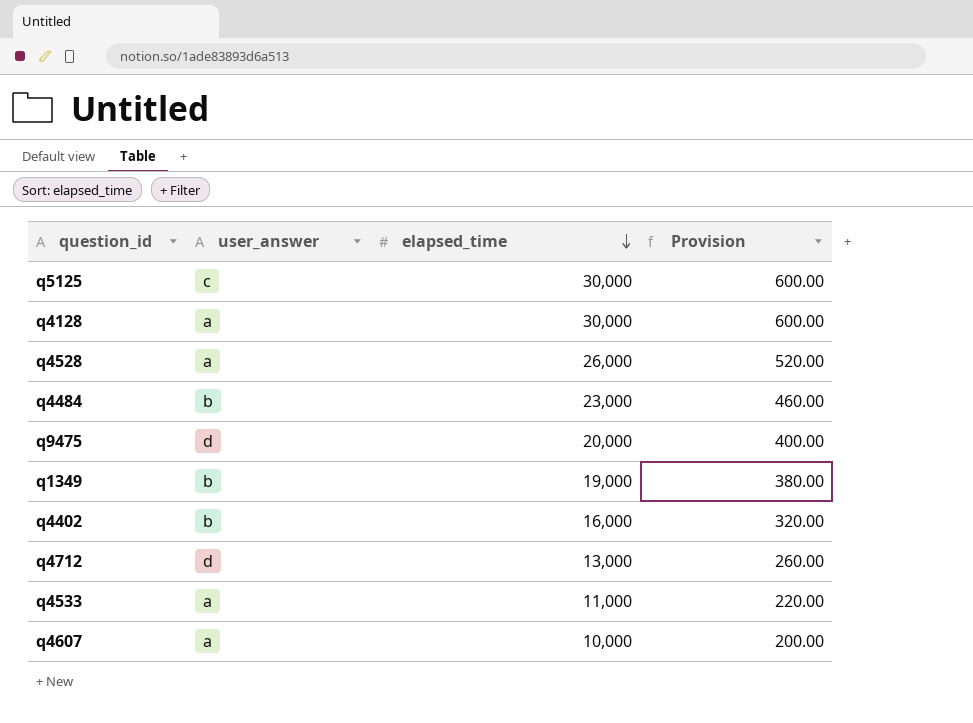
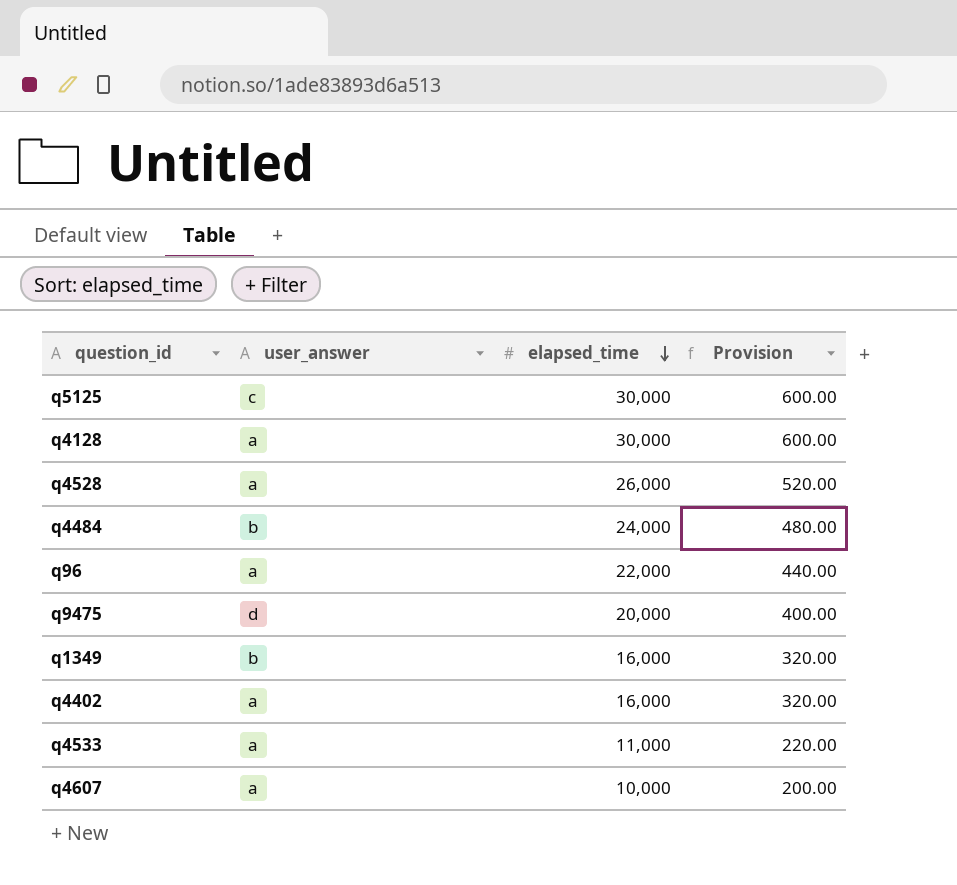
row q4712: d | 13,000 | 260.00 -> none
q4484 | elapsed_time: 23,000 -> 24,000
q4484 | Provision: 460.00 -> 480.00
row q96: none -> a | 22,000 | 440.00
q1349 | elapsed_time: 19,000 -> 16,000
q1349 | Provision: 380.00 -> 320.00
q4402 | user_answer: b -> a

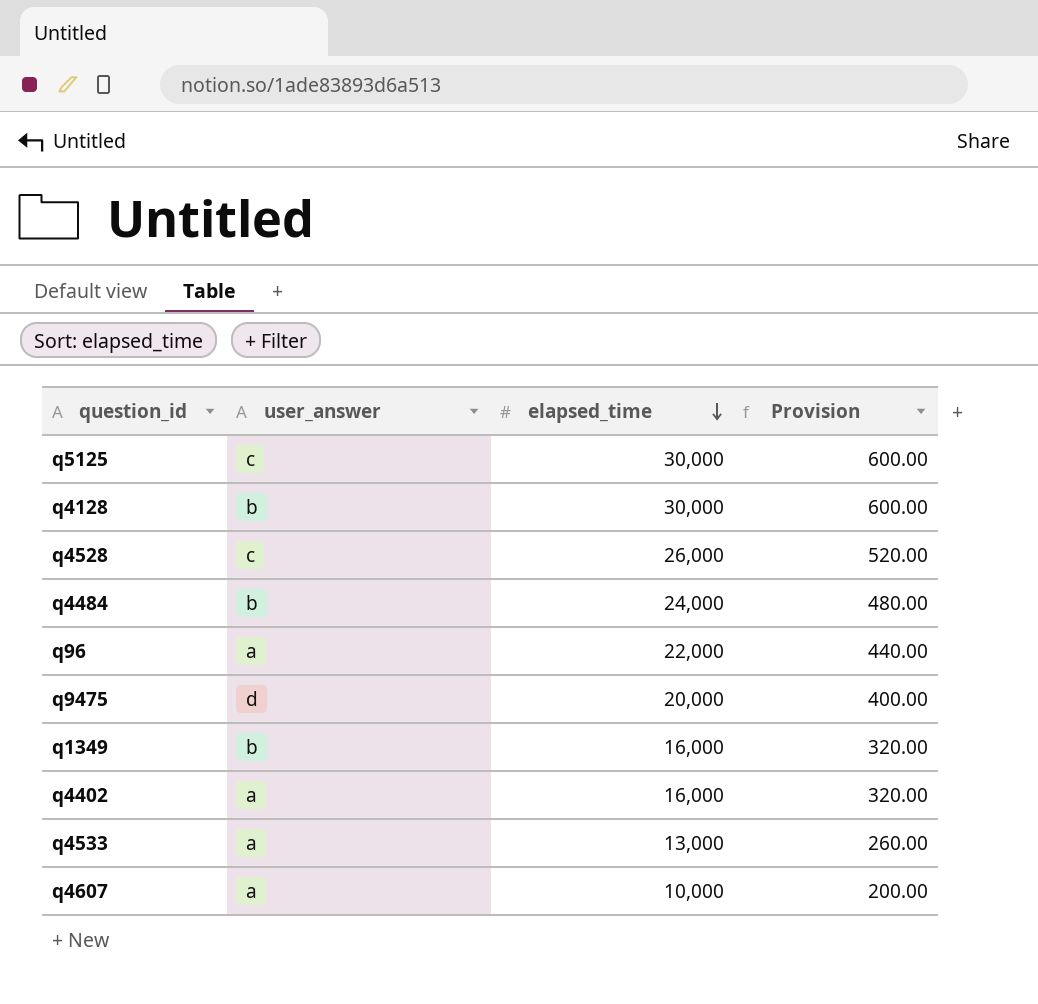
q4128 | user_answer: a -> b
q4528 | user_answer: a -> c
q4533 | elapsed_time: 11,000 -> 13,000
q4533 | Provision: 220.00 -> 260.00

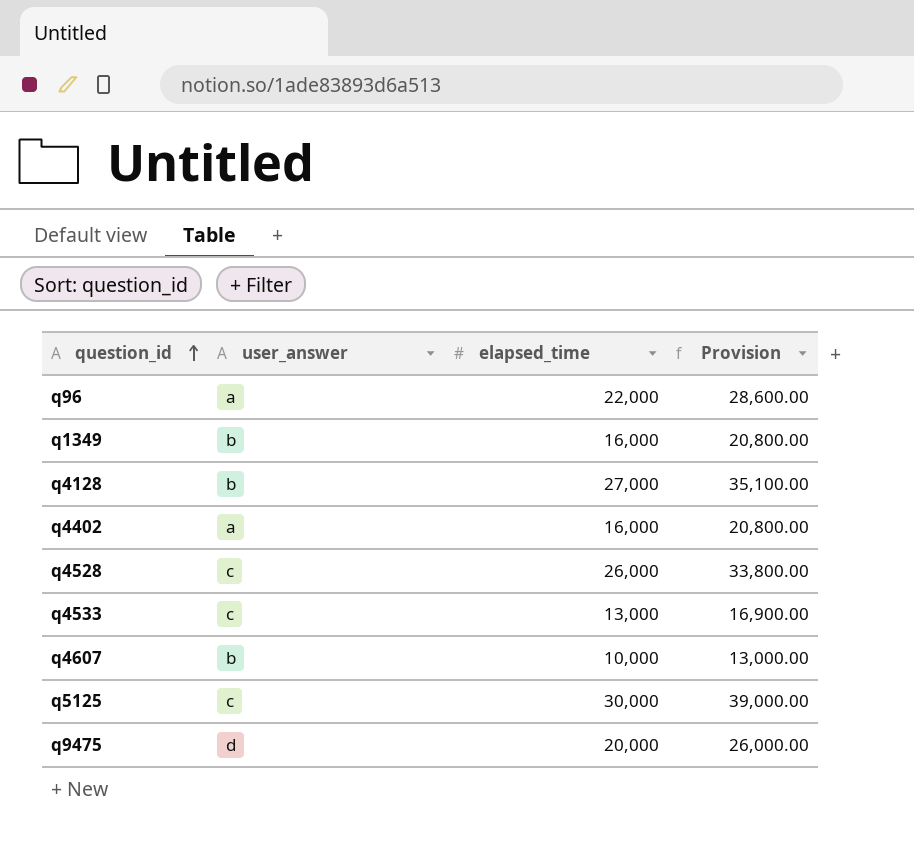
row order: elapsed_time descending -> question_id ascending
column Provision | formula: [elapsed_time] * 0.02 -> [elapsed_time] * 1.3
row q4484: b | 24,000 | 480.00 -> none
q4128 | elapsed_time: 30,000 -> 27,000
q4533 | user_answer: a -> c
q4607 | user_answer: a -> b

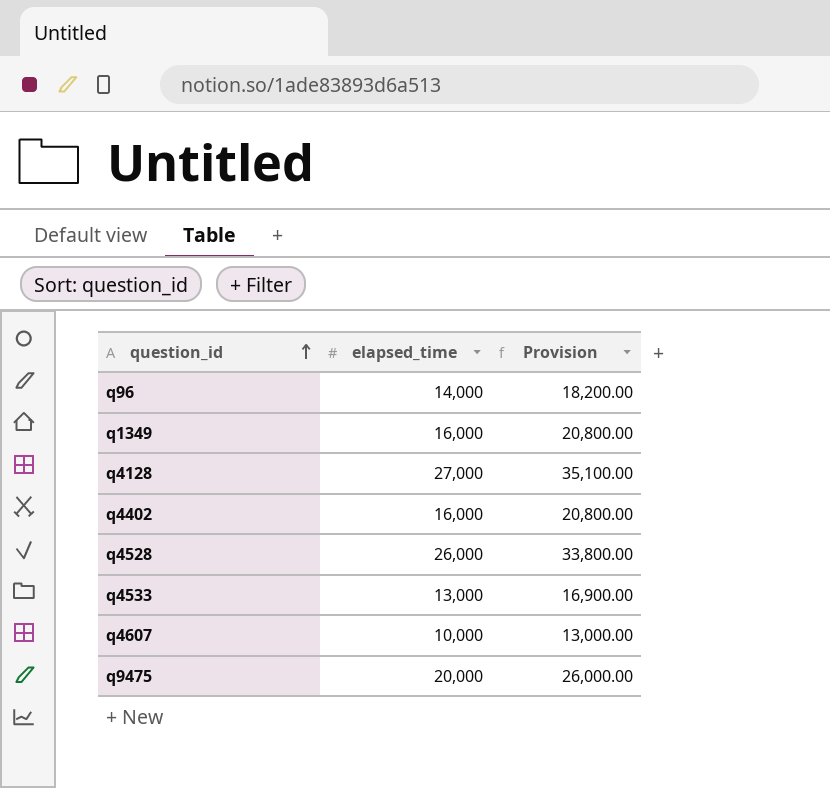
column user_answer | position: 2 -> none
row q5125: c | 30,000 | 39,000.00 -> none
q96 | elapsed_time: 22,000 -> 14,000
q96 | Provision: 28,600.00 -> 18,200.00

